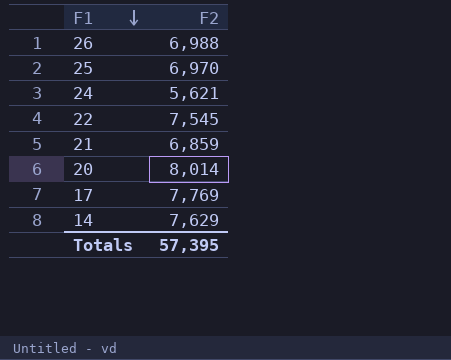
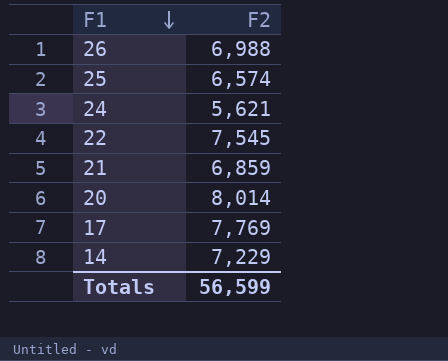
25 | F2: 6,970 -> 6,574
14 | F2: 7,629 -> 7,229
Totals | F2: 57,395 -> 56,599

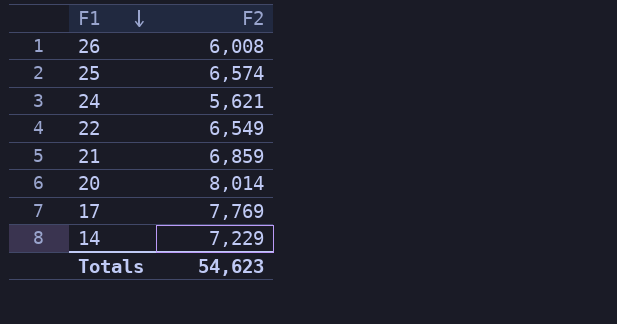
26 | F2: 6,988 -> 6,008
22 | F2: 7,545 -> 6,549
Totals | F2: 56,599 -> 54,623

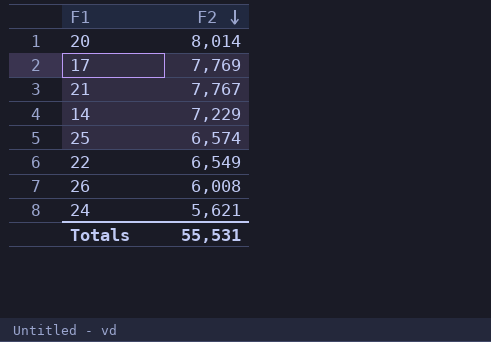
row order: F1 descending -> F2 descending
21 | F2: 6,859 -> 7,767
Totals | F2: 54,623 -> 55,531

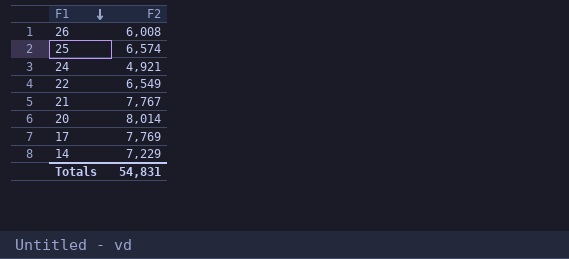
row order: F2 descending -> F1 descending
24 | F2: 5,621 -> 4,921
Totals | F2: 55,531 -> 54,831

